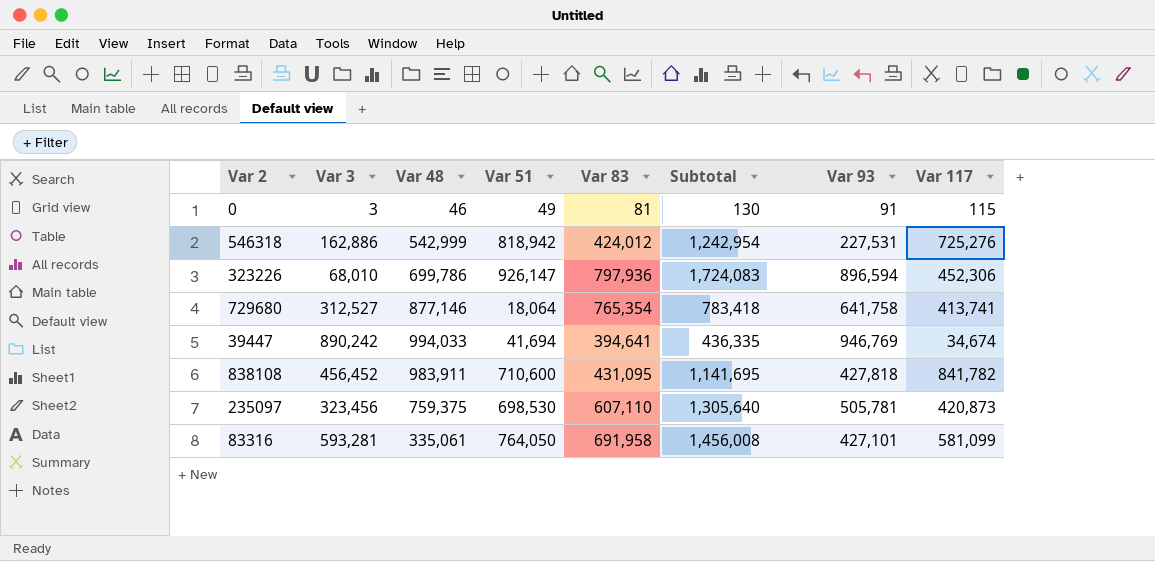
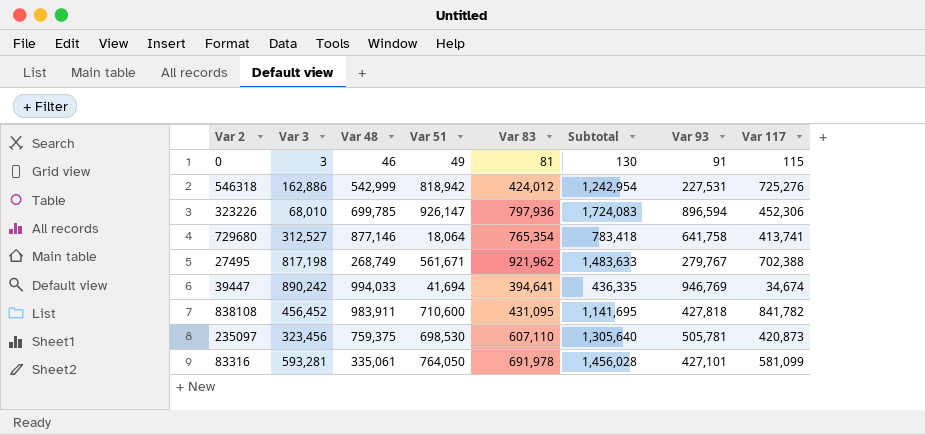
323226 | Var 48: 699,786 -> 699,785
row 27495: none -> 817,198 | 268,749 | 561,671 | 921,962 | 1,483,633 | 279,767 | 702,388
83316 | Var 83: 691,958 -> 691,978
83316 | Subtotal: 1,456,008 -> 1,456,028

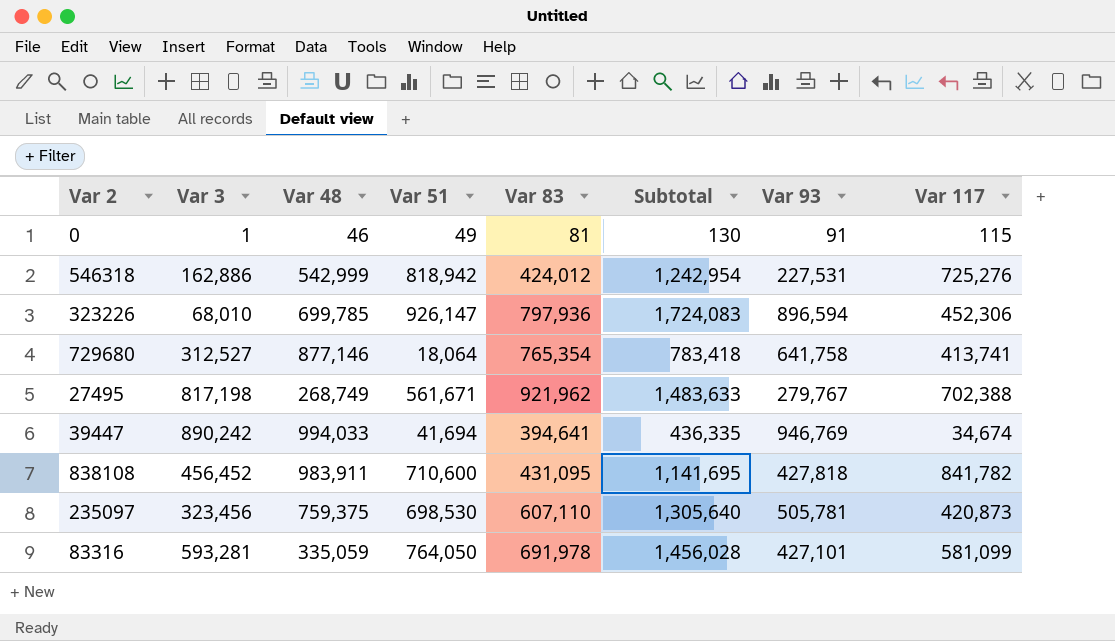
0 | Var 3: 3 -> 1
83316 | Var 48: 335,061 -> 335,059

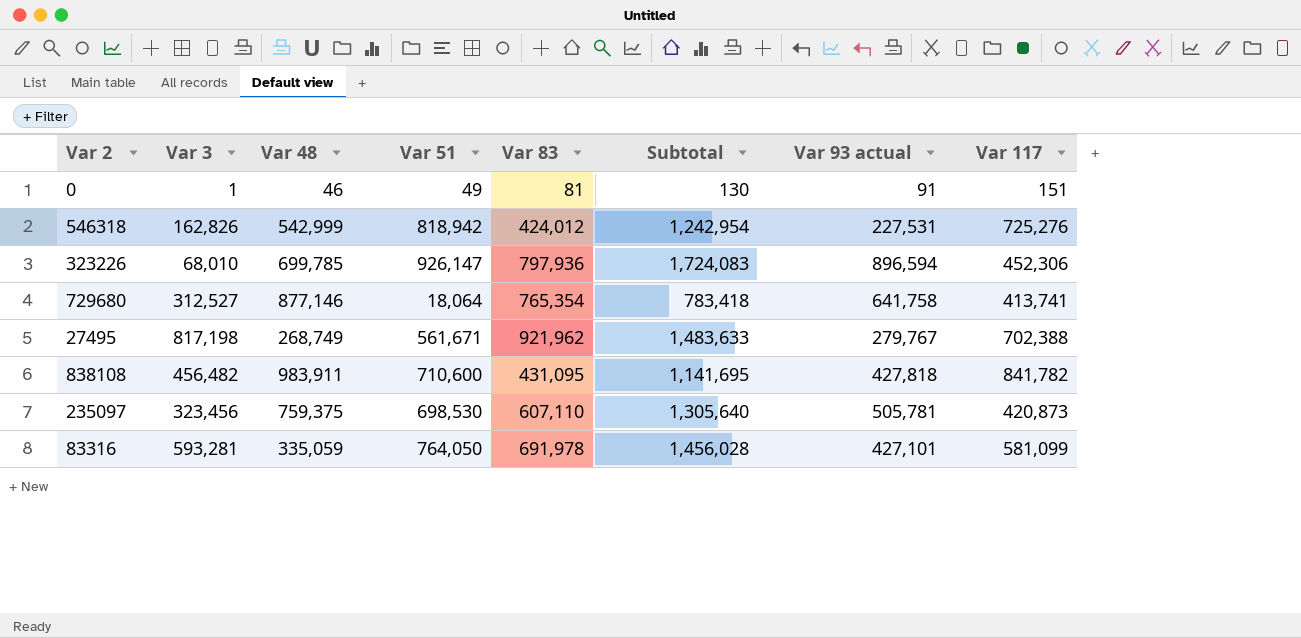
column name: Var 93 -> Var 93 actual
row 39447: 890,242 | 994,033 | 41,694 | 394,641 | 436,335 | 946,769 | 34,674 -> none
0 | Var 117: 115 -> 151
546318 | Var 3: 162,886 -> 162,826
838108 | Var 3: 456,452 -> 456,482

